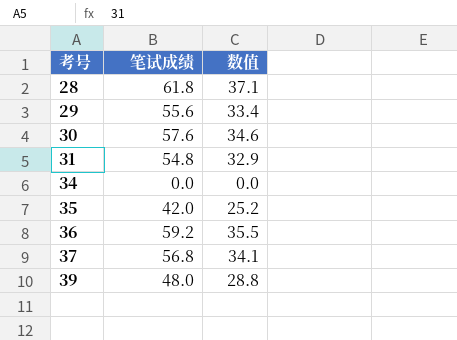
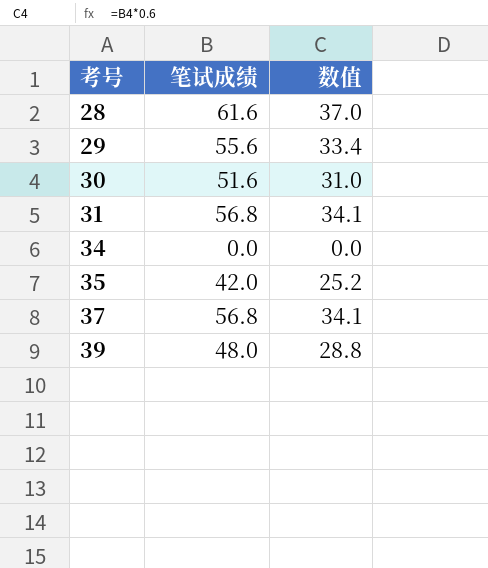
row 36: 59.2 | 35.5 -> none
28 | 笔试成绩: 61.8 -> 61.6
28 | 数值: 37.1 -> 37.0
30 | 笔试成绩: 57.6 -> 51.6
30 | 数值: 34.6 -> 31.0
31 | 笔试成绩: 54.8 -> 56.8
31 | 数值: 32.9 -> 34.1

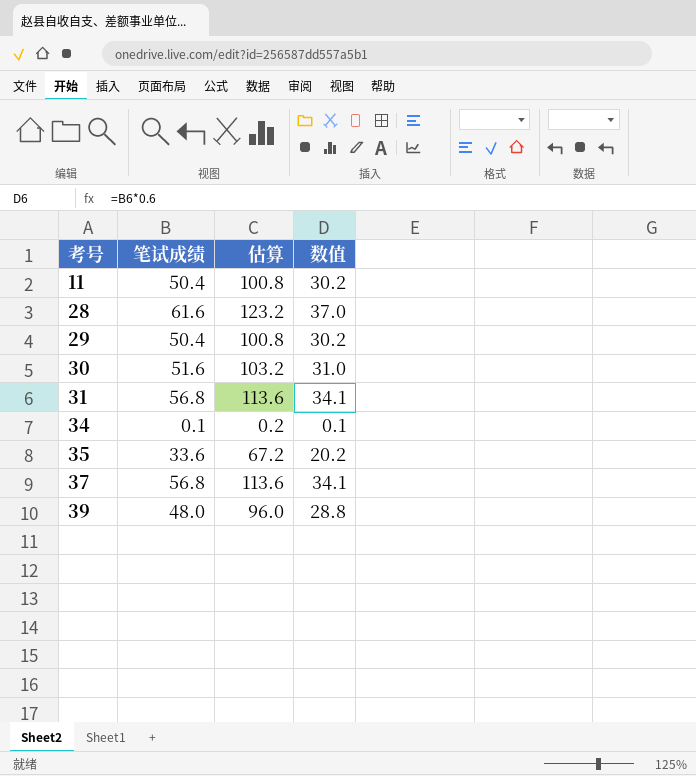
column 估算 | formula: none -> [笔试成绩] * 2
row 11: none -> 50.4 | 100.8 | 30.2
29 | 笔试成绩: 55.6 -> 50.4
29 | 数值: 33.4 -> 30.2
34 | 笔试成绩: 0.0 -> 0.1
34 | 数值: 0.0 -> 0.1
35 | 笔试成绩: 42.0 -> 33.6
35 | 数值: 25.2 -> 20.2

